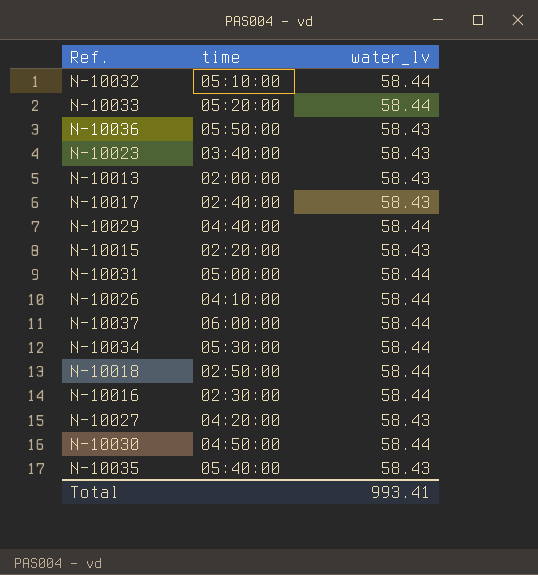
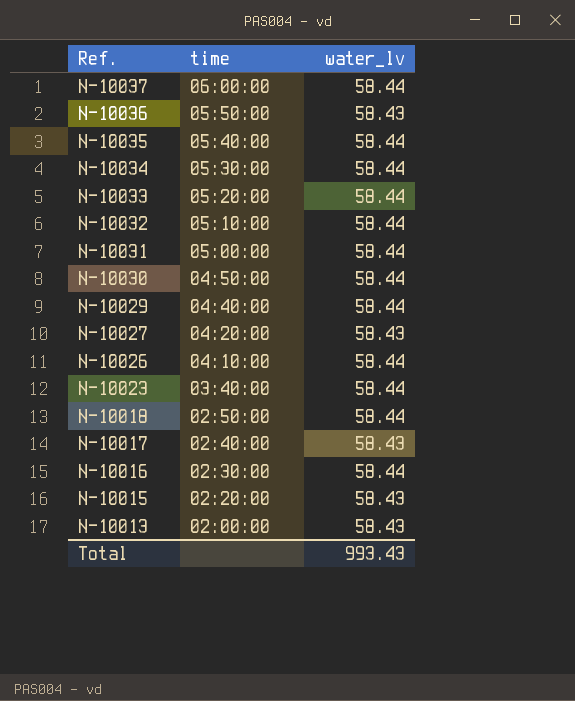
row order: none -> Ref. descending
N-10035 | water_lv: 58.43 -> 58.44
N-10023 | water_lv: 58.43 -> 58.44
Total | water_lv: 993.41 -> 993.43

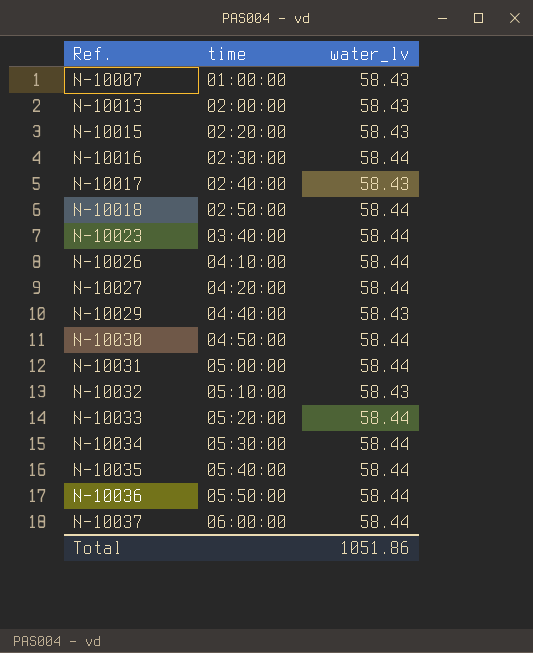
row order: Ref. descending -> Ref. ascending
row N-10007: none -> 01:00:00 | 58.43
N-10027 | water_lv: 58.43 -> 58.44
N-10029 | water_lv: 58.44 -> 58.43
N-10032 | water_lv: 58.44 -> 58.43
N-10036 | water_lv: 58.43 -> 58.44
Total | water_lv: 993.43 -> 1051.86

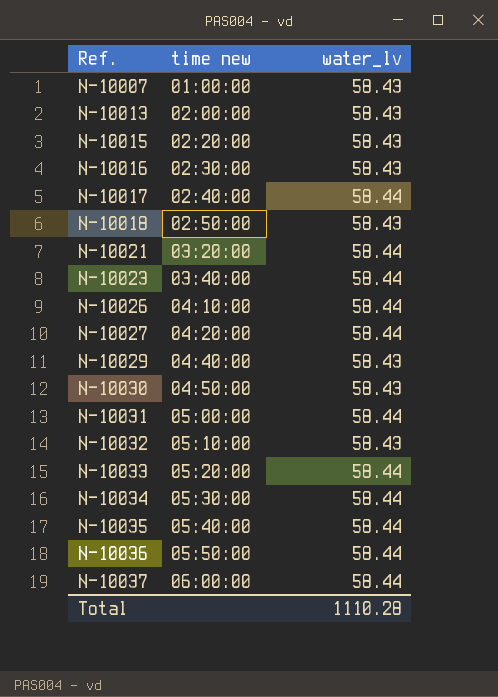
column name: time -> time new
N-10016 | water_lv: 58.44 -> 58.43
N-10017 | water_lv: 58.43 -> 58.44
N-10018 | water_lv: 58.44 -> 58.43
row N-10021: none -> 03:20:00 | 58.44
N-10030 | water_lv: 58.44 -> 58.43
Total | water_lv: 1051.86 -> 1110.28

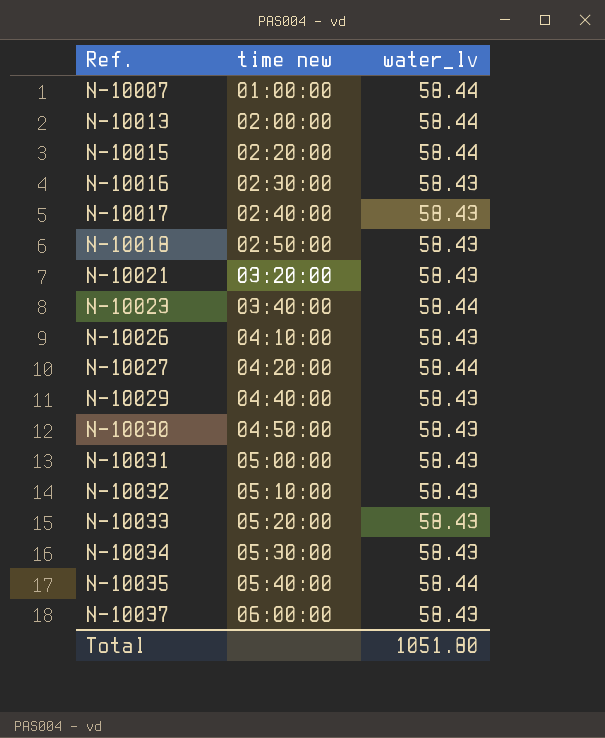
row N-10036: 05:50:00 | 58.44 -> none
N-10007 | water_lv: 58.43 -> 58.44
N-10013 | water_lv: 58.43 -> 58.44
N-10015 | water_lv: 58.43 -> 58.44
N-10017 | water_lv: 58.44 -> 58.43
N-10021 | water_lv: 58.44 -> 58.43
N-10026 | water_lv: 58.44 -> 58.43
N-10031 | water_lv: 58.44 -> 58.43
N-10033 | water_lv: 58.44 -> 58.43
N-10034 | water_lv: 58.44 -> 58.43
N-10037 | water_lv: 58.44 -> 58.43
Total | water_lv: 1110.28 -> 1051.80

